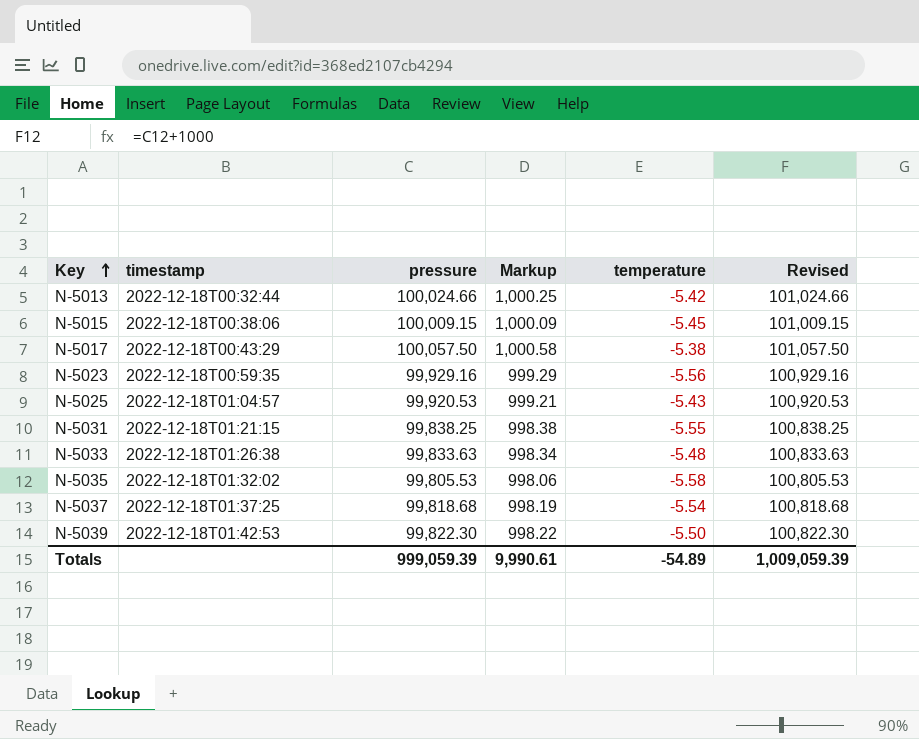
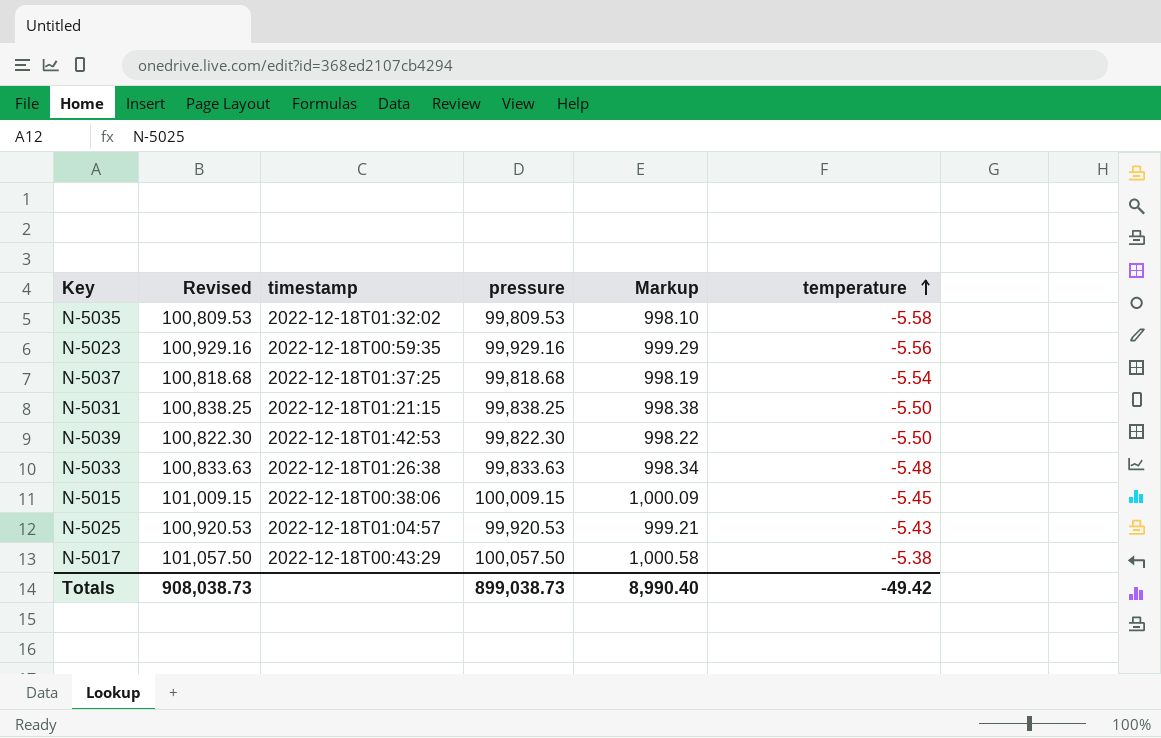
row order: Key ascending -> temperature ascending
column Revised | position: 6 -> 2
row N-5013: 2022-12-18T00:32:44 | 100,024.66 | 1,000.25 | -5.42 | 101,024.66 -> none
N-5035 | Revised: 100,805.53 -> 100,809.53
N-5035 | pressure: 99,805.53 -> 99,809.53
N-5035 | Markup: 998.06 -> 998.10
N-5031 | temperature: -5.55 -> -5.50
Totals | Revised: 1,009,059.39 -> 908,038.73
Totals | pressure: 999,059.39 -> 899,038.73
Totals | Markup: 9,990.61 -> 8,990.40
Totals | temperature: -54.89 -> -49.42

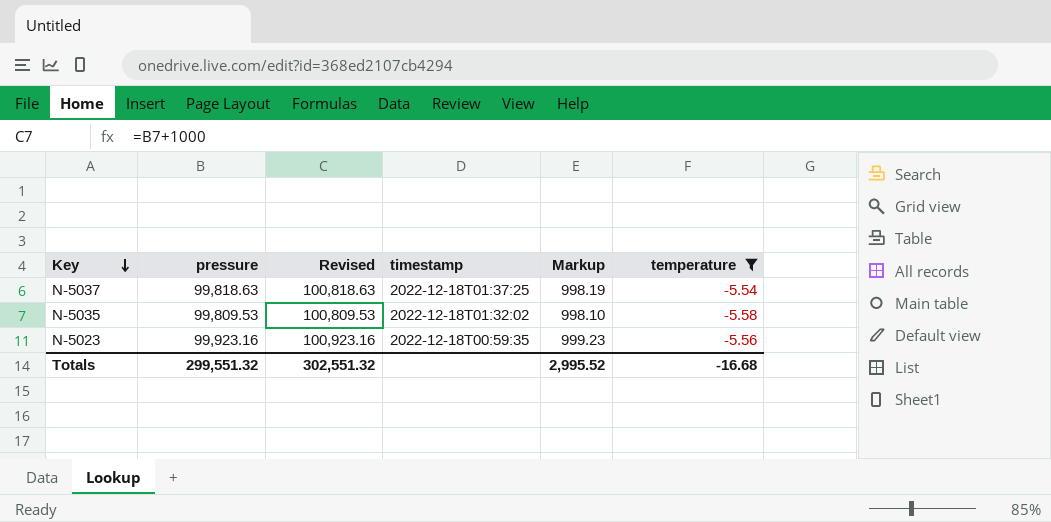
filter: none -> temperature <= -5.54
row order: temperature ascending -> Key descending
column pressure | position: 4 -> 2
N-5037 | pressure: 99,818.68 -> 99,818.63
N-5037 | Revised: 100,818.68 -> 100,818.63
N-5023 | pressure: 99,929.16 -> 99,923.16
N-5023 | Revised: 100,929.16 -> 100,923.16
N-5023 | Markup: 999.29 -> 999.23
Totals | pressure: 899,038.73 -> 299,551.32
Totals | Revised: 908,038.73 -> 302,551.32
Totals | Markup: 8,990.40 -> 2,995.52
Totals | temperature: -49.42 -> -16.68

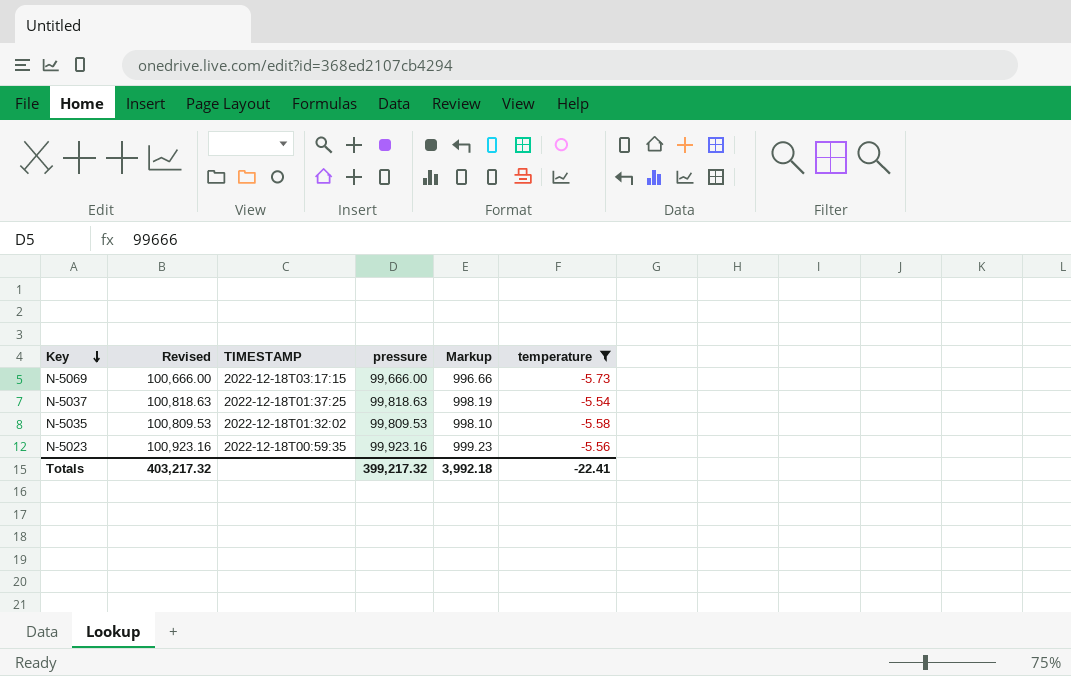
column name: timestamp -> TIMESTAMP
column pressure | position: 2 -> 4
row N-5069: none -> 100,666.00 | 2022-12-18T03:17:15 | 99,666.00 | 996.66 | -5.73
Totals | Revised: 302,551.32 -> 403,217.32
Totals | pressure: 299,551.32 -> 399,217.32
Totals | Markup: 2,995.52 -> 3,992.18
Totals | temperature: -16.68 -> -22.41

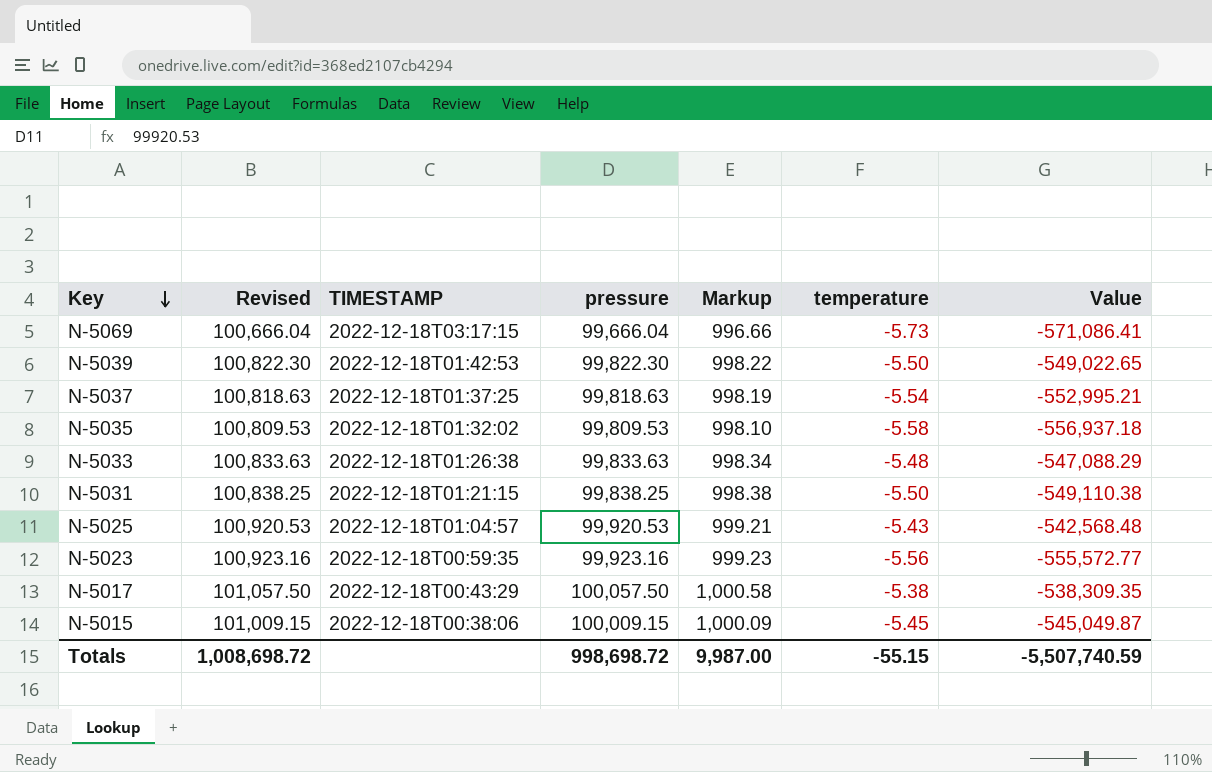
filter: temperature <= -5.54 -> none
column Value | formula: none -> [pressure] * [temperature]
N-5069 | Revised: 100,666.00 -> 100,666.04
N-5069 | pressure: 99,666.00 -> 99,666.04
Totals | Revised: 403,217.32 -> 1,008,698.72
Totals | pressure: 399,217.32 -> 998,698.72
Totals | Markup: 3,992.18 -> 9,987.00
Totals | temperature: -22.41 -> -55.15

